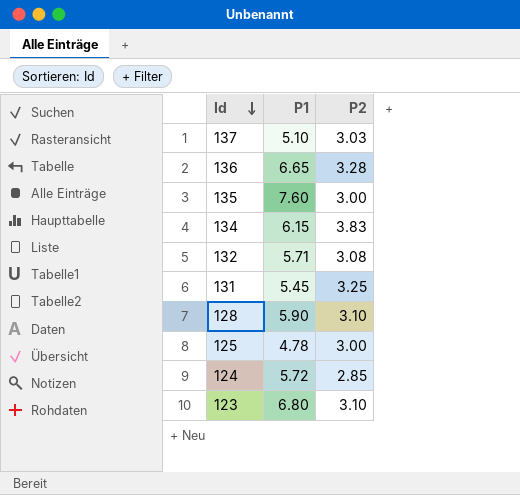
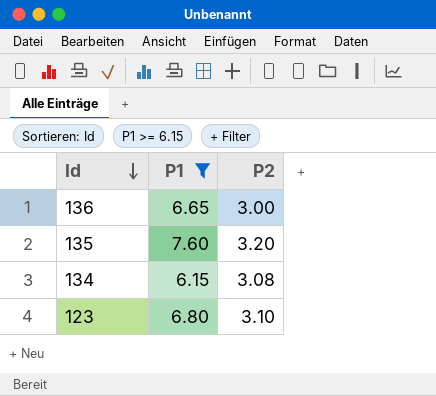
filter: none -> P1 >= 6.15
136 | P2: 3.28 -> 3.00
135 | P2: 3.00 -> 3.20
134 | P2: 3.83 -> 3.08

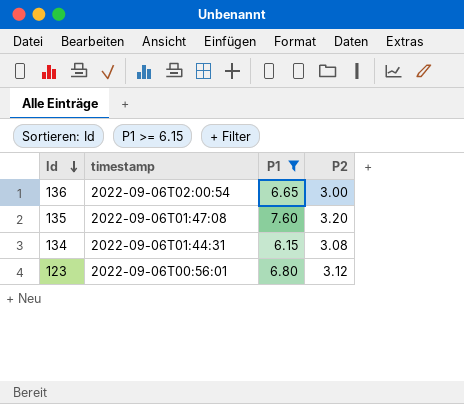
column timestamp | position: none -> 2
123 | P2: 3.10 -> 3.12

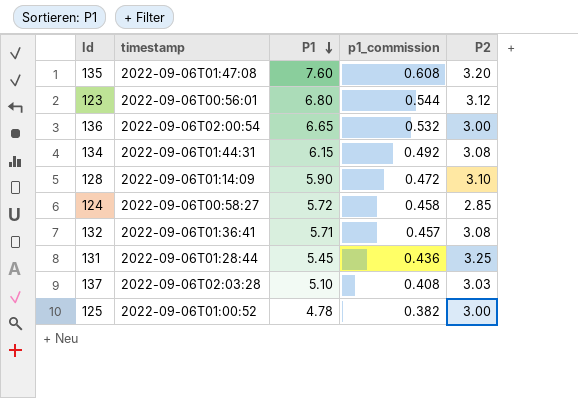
filter: P1 >= 6.15 -> none
row order: Id descending -> P1 descending
column p1_commission | formula: none -> [P1] * 0.08

